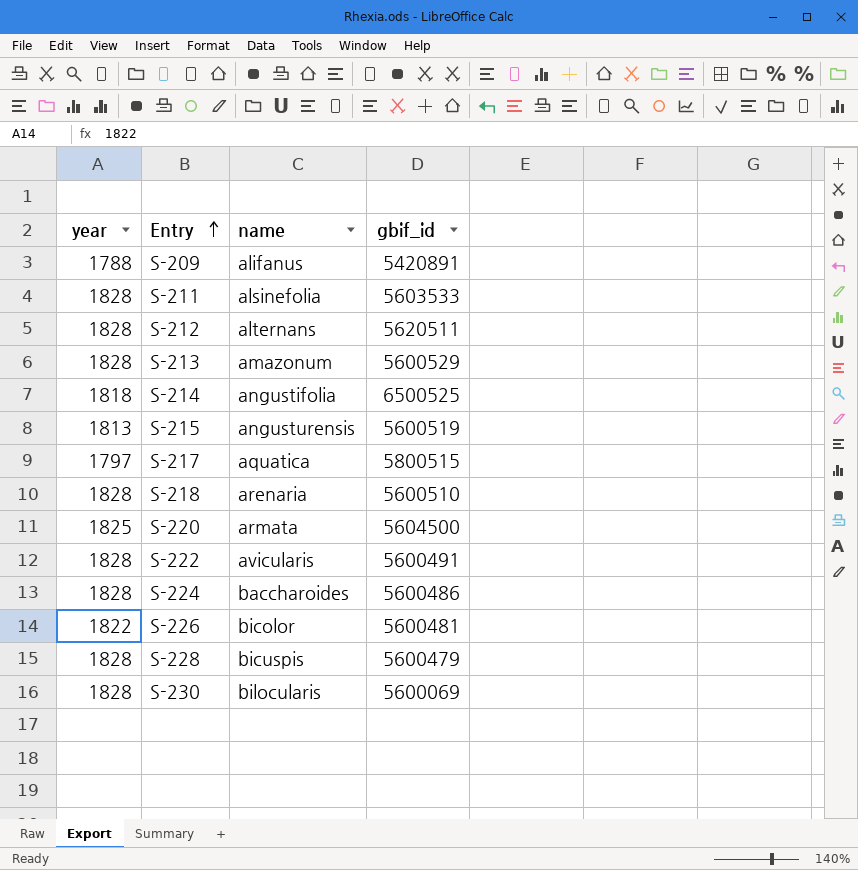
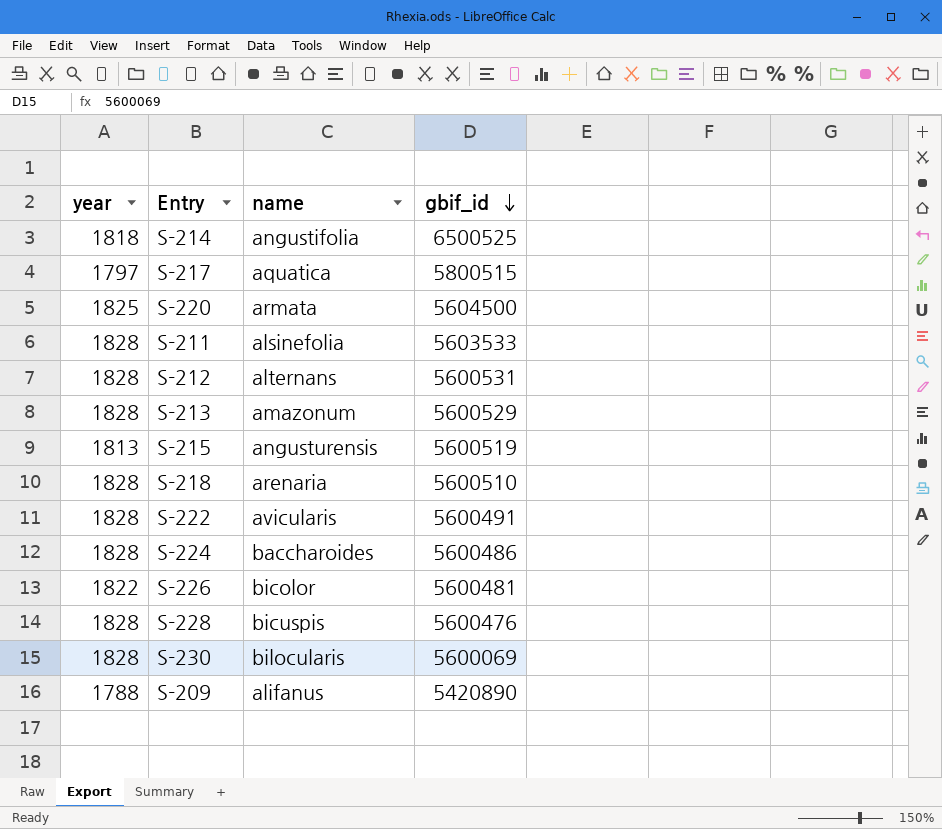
row order: Entry ascending -> gbif_id descending
S-212 | gbif_id: 5620511 -> 5600531
S-228 | gbif_id: 5600479 -> 5600476
S-209 | gbif_id: 5420891 -> 5420890

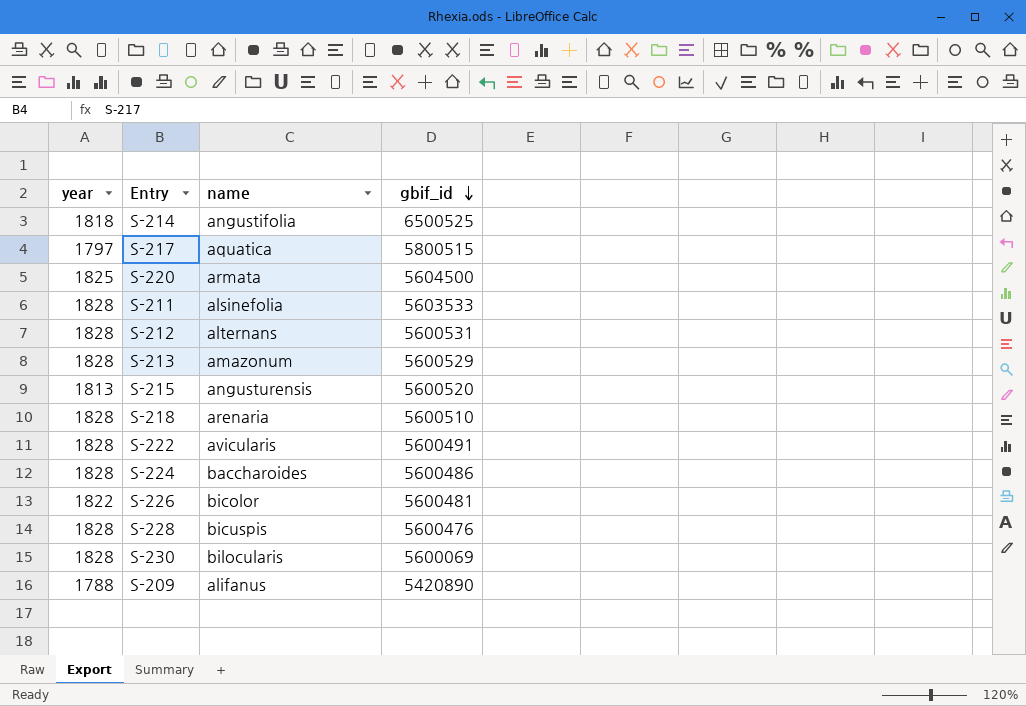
S-215 | gbif_id: 5600519 -> 5600520

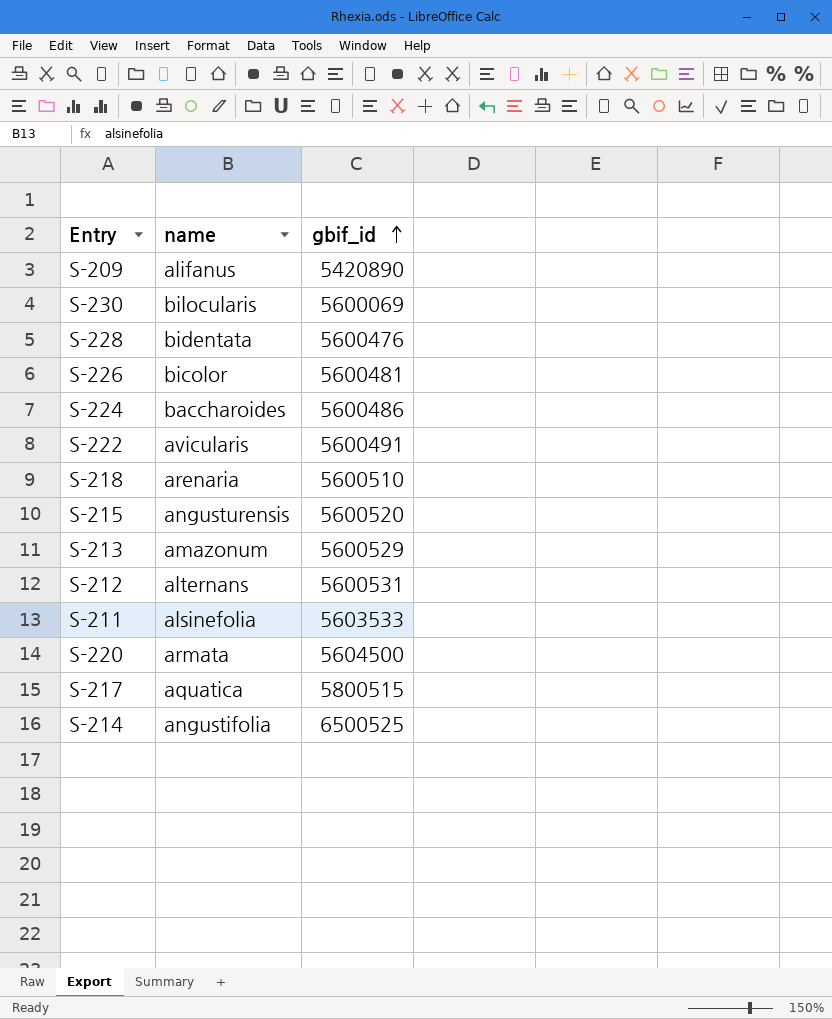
row order: gbif_id descending -> gbif_id ascending
column year | position: 1 -> none
S-228 | name: bicuspis -> bidentata

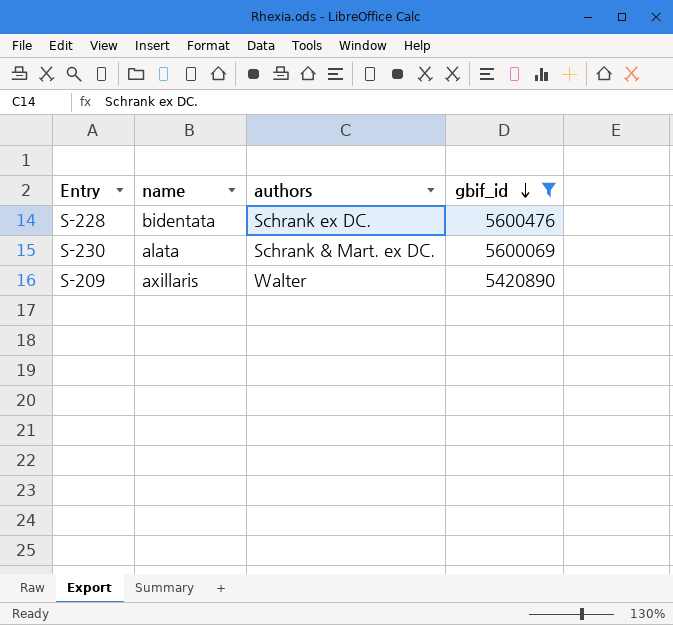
filter: none -> gbif_id <= 5600476
row order: gbif_id ascending -> gbif_id descending
column authors | position: none -> 3
S-230 | name: bilocularis -> alata
S-209 | name: alifanus -> axillaris

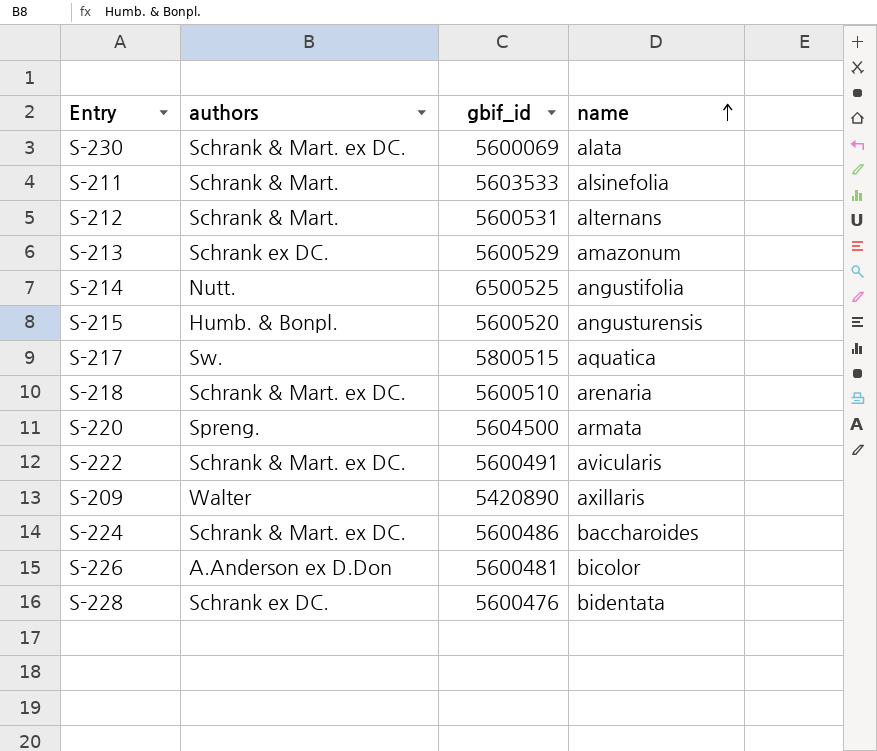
filter: gbif_id <= 5600476 -> none
row order: gbif_id descending -> name ascending
column name | position: 2 -> 4

